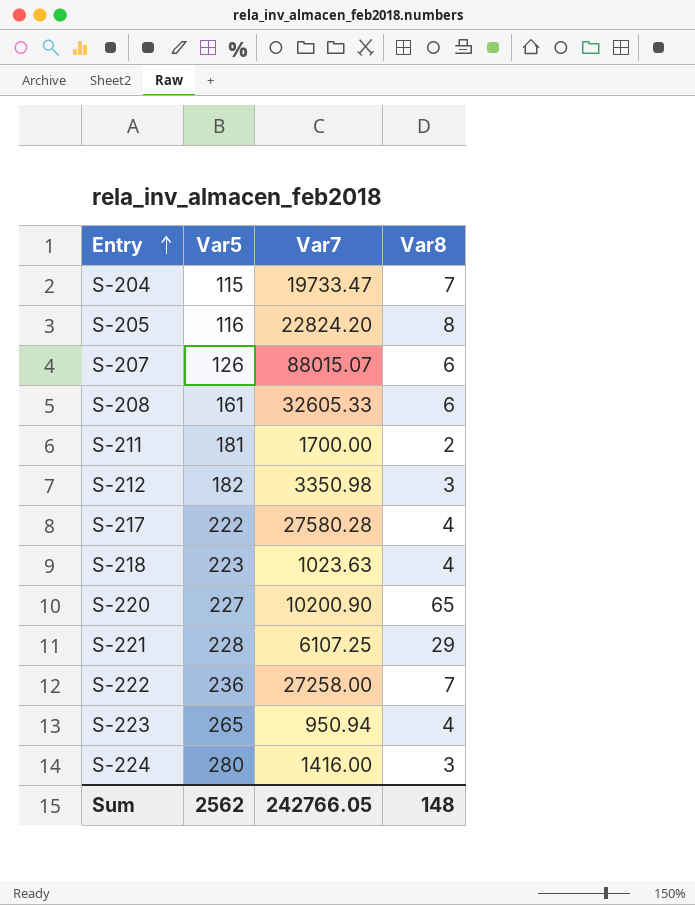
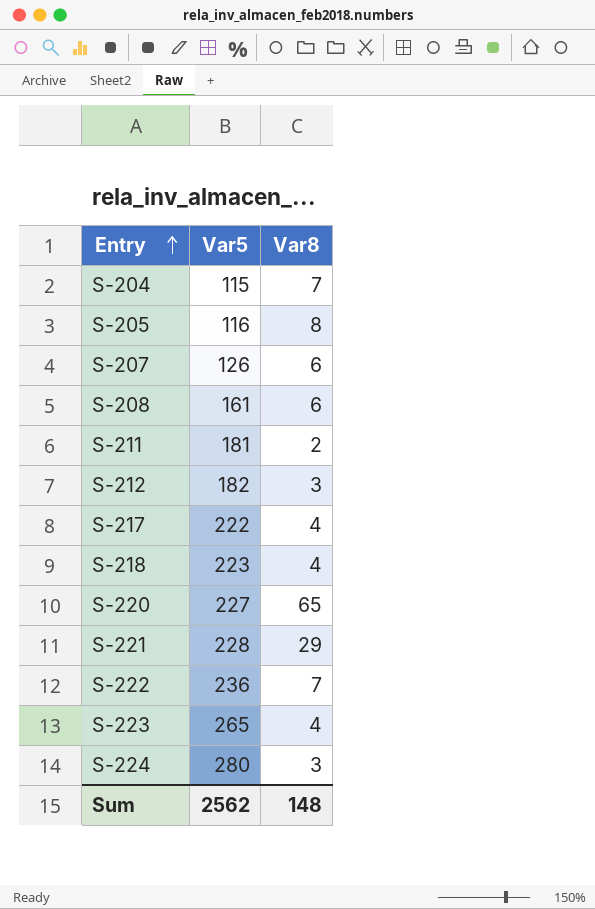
column Var7 | position: 3 -> none

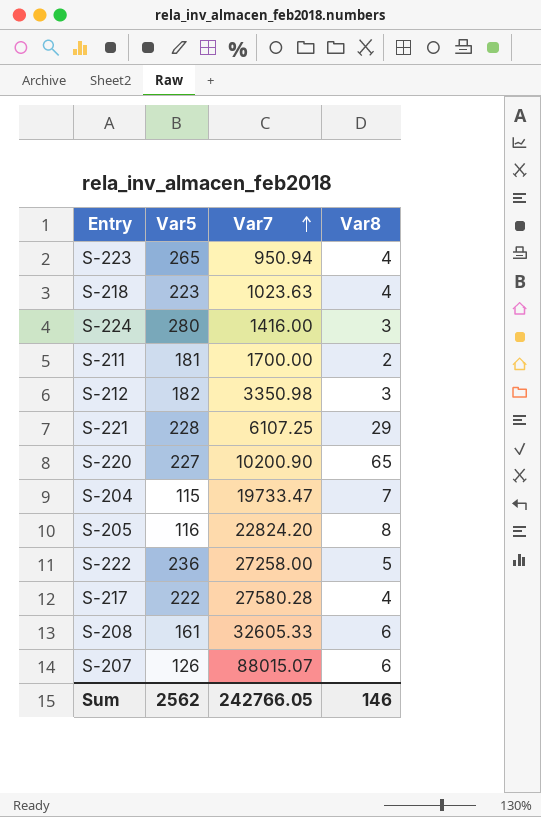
row order: Entry ascending -> Var7 ascending
column Var7 | position: none -> 3
S-222 | Var8: 7 -> 5
Sum | Var8: 148 -> 146

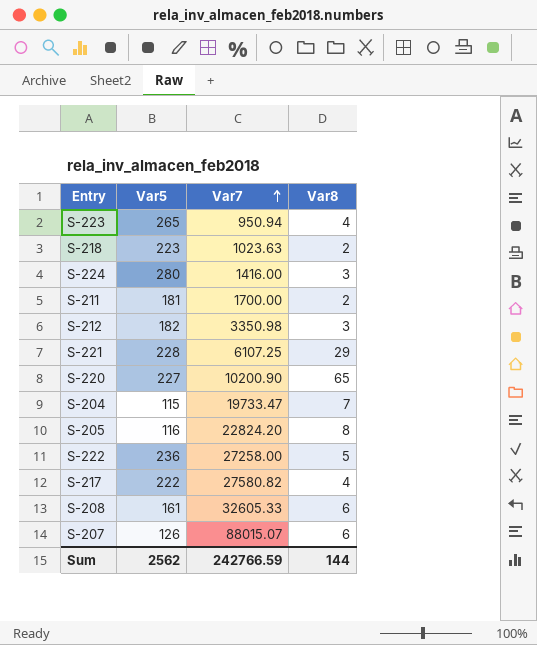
S-218 | Var8: 4 -> 2
S-217 | Var7: 27580.28 -> 27580.82
Sum | Var7: 242766.05 -> 242766.59
Sum | Var8: 146 -> 144

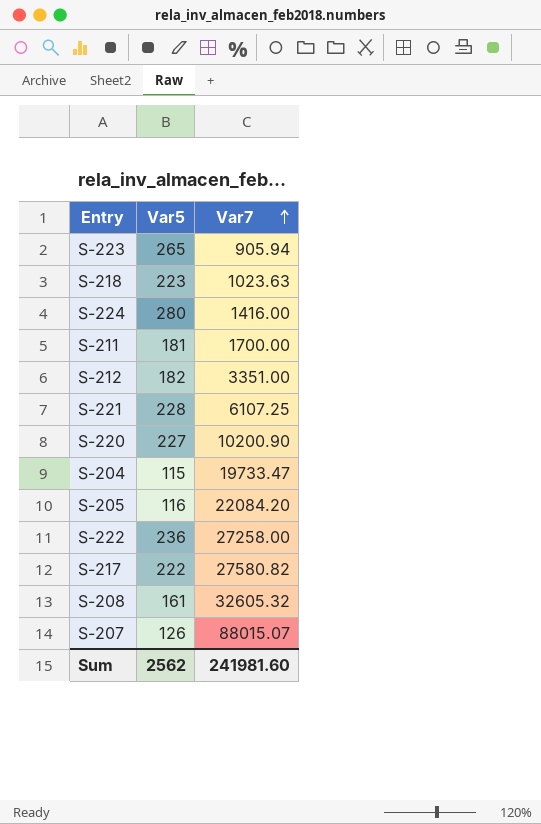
column Var8 | position: 4 -> none
S-223 | Var7: 950.94 -> 905.94
S-212 | Var7: 3350.98 -> 3351.00
S-205 | Var7: 22824.20 -> 22084.20
S-208 | Var7: 32605.33 -> 32605.32
Sum | Var7: 242766.59 -> 241981.60

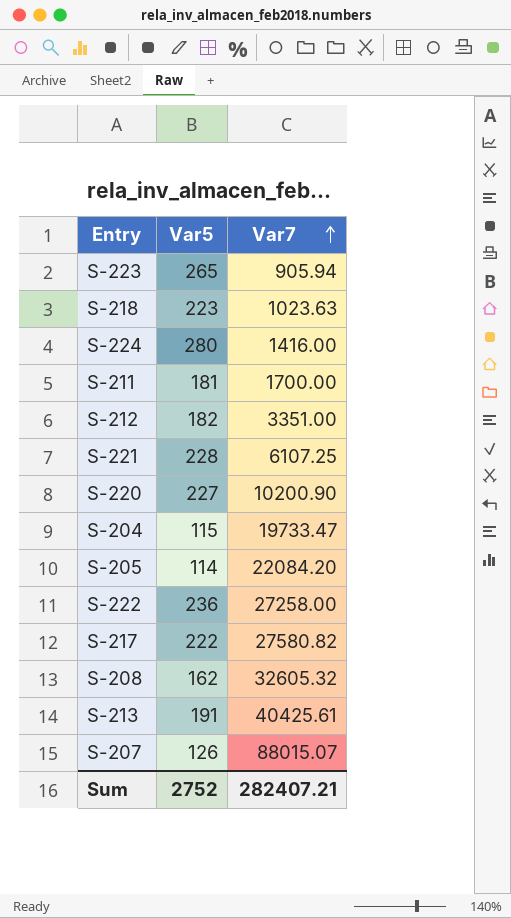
S-205 | Var5: 116 -> 114
S-208 | Var5: 161 -> 162
row S-213: none -> 191 | 40425.61
Sum | Var5: 2562 -> 2752
Sum | Var7: 241981.60 -> 282407.21

